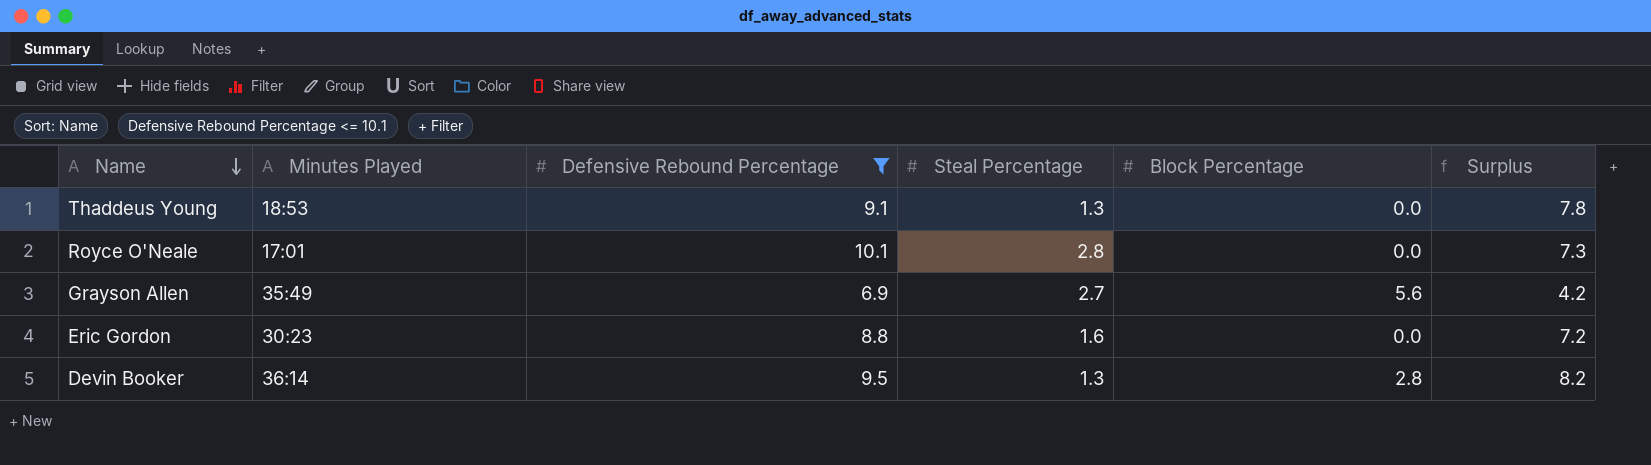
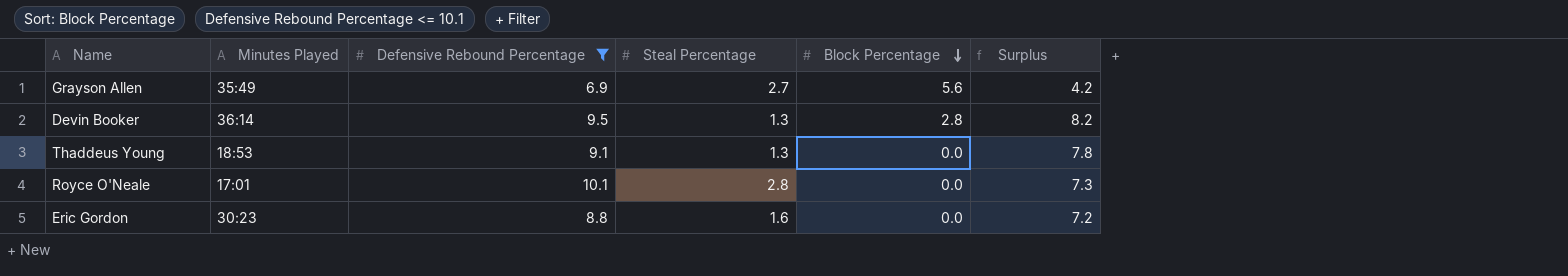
row order: Name descending -> Block Percentage descending

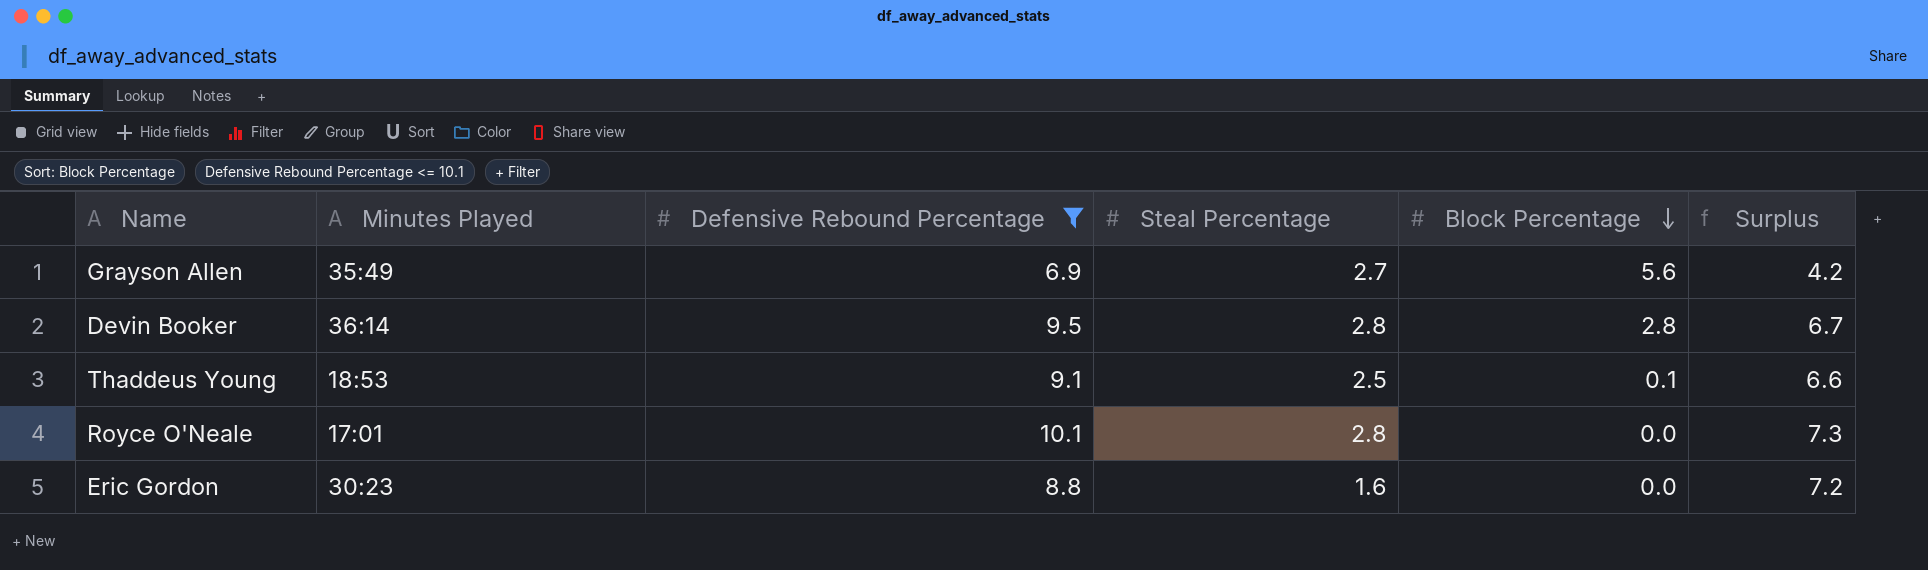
Devin Booker | Steal Percentage: 1.3 -> 2.8
Devin Booker | Surplus: 8.2 -> 6.7
Thaddeus Young | Steal Percentage: 1.3 -> 2.5
Thaddeus Young | Block Percentage: 0.0 -> 0.1
Thaddeus Young | Surplus: 7.8 -> 6.6

